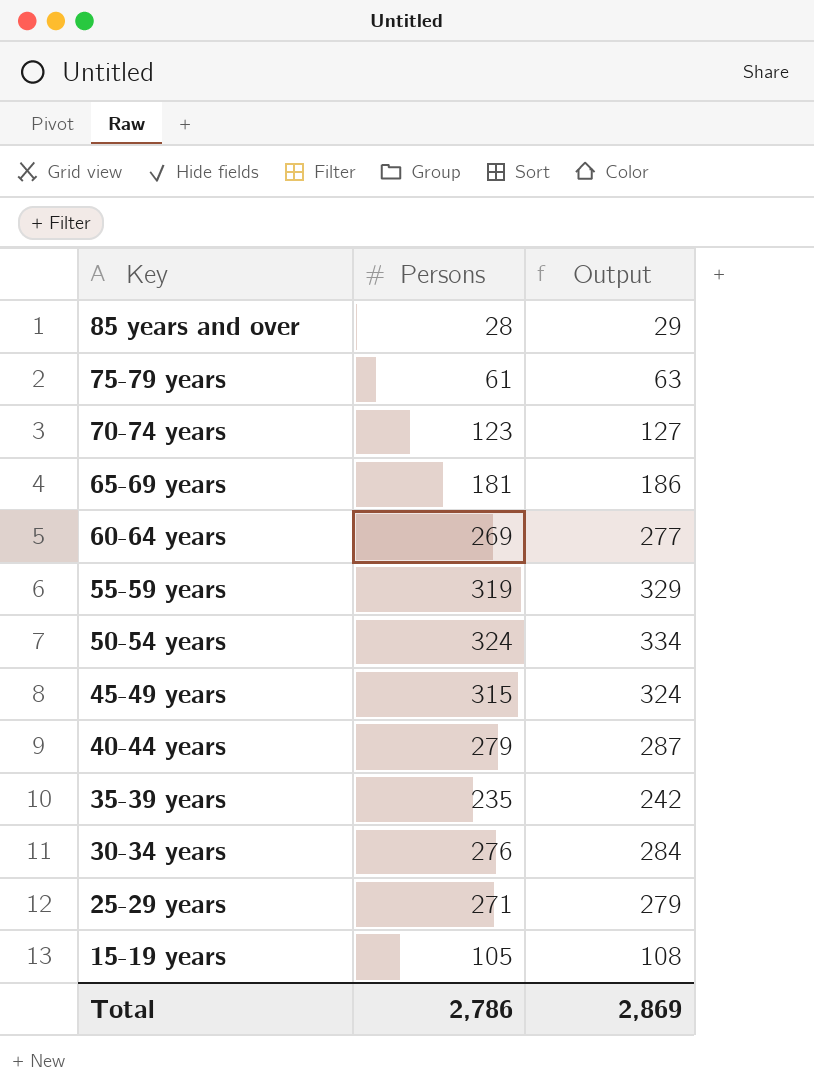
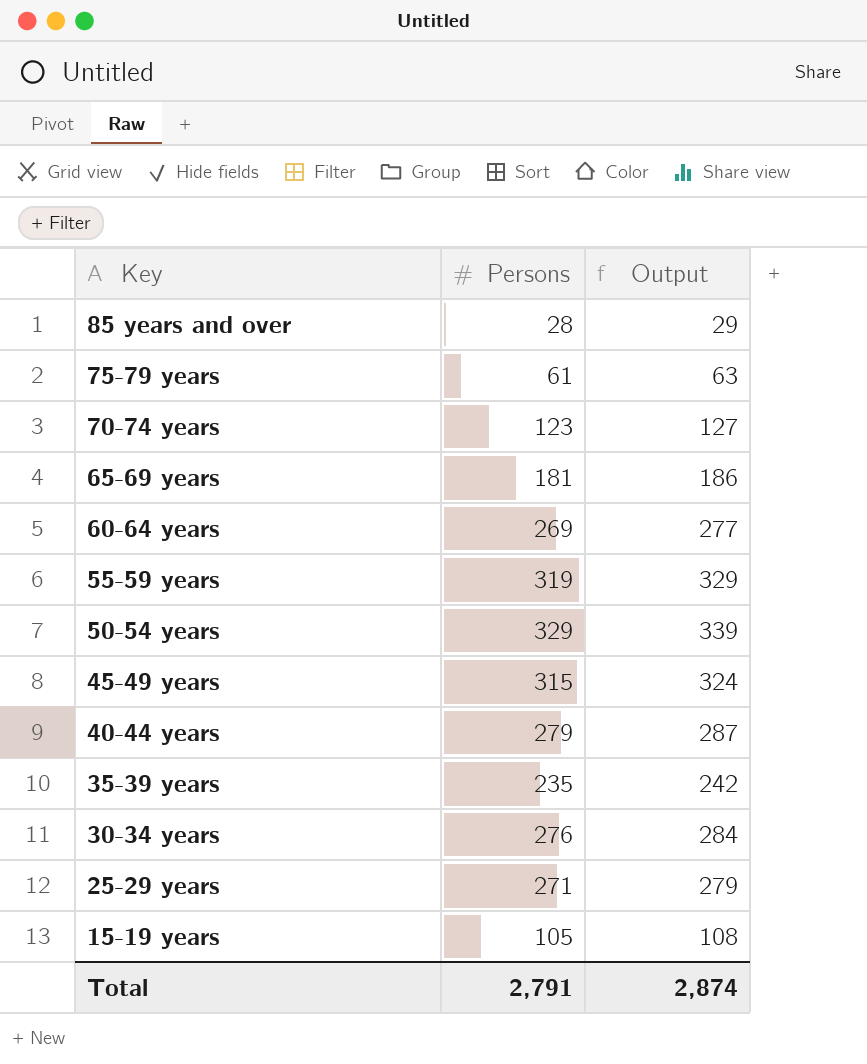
50-54 years | Persons: 324 -> 329
50-54 years | Output: 334 -> 339
Total | Persons: 2,786 -> 2,791
Total | Output: 2,869 -> 2,874

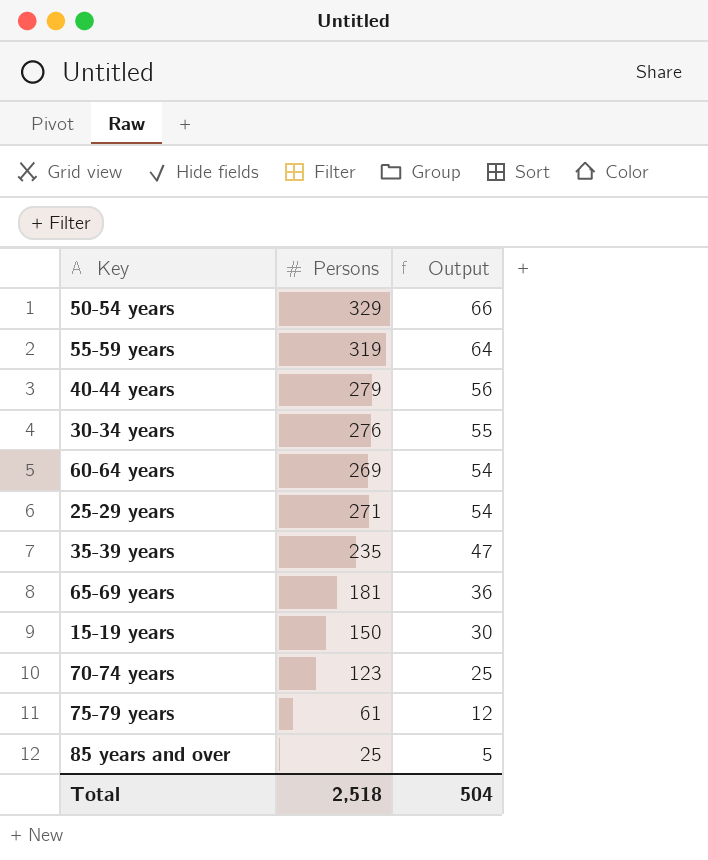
row order: Key descending -> Output descending
column Output | formula: [Persons] * 1.03 -> [Persons] * 0.2
row 45-49 years: 315 | 324 -> none
15-19 years | Persons: 105 -> 150
85 years and over | Persons: 28 -> 25
Total | Persons: 2,791 -> 2,518
Total | Output: 2,874 -> 504

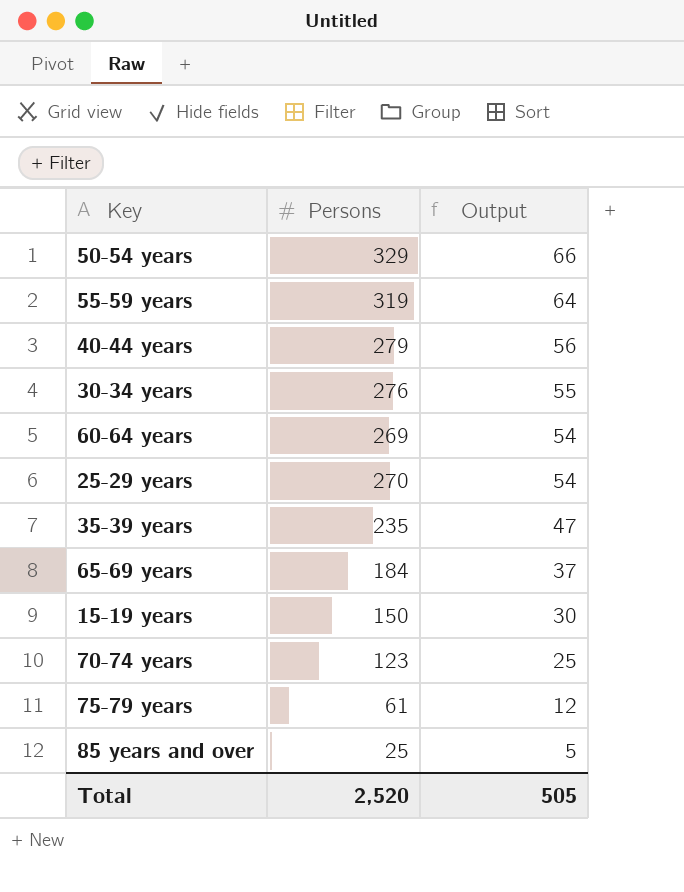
25-29 years | Persons: 271 -> 270
65-69 years | Persons: 181 -> 184
65-69 years | Output: 36 -> 37
Total | Persons: 2,518 -> 2,520
Total | Output: 504 -> 505

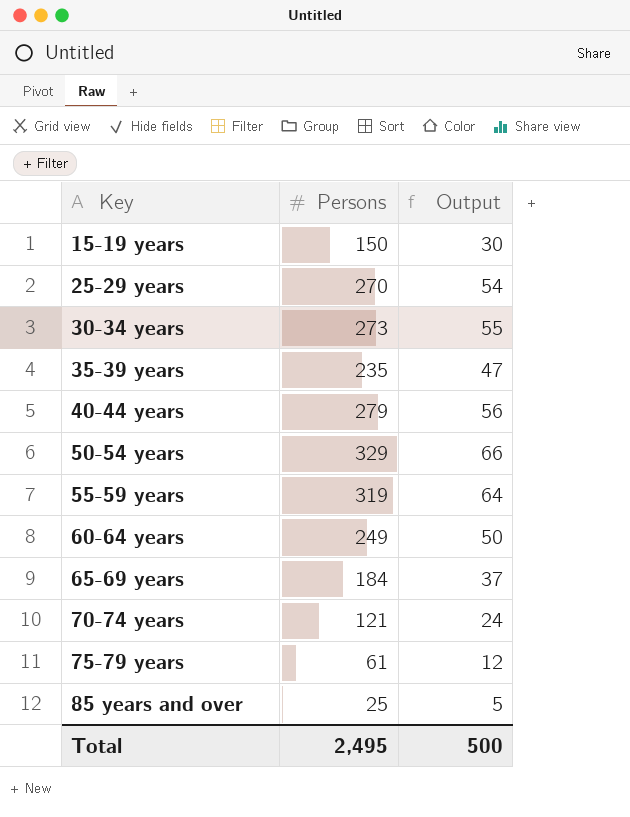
row order: Output descending -> Key ascending
30-34 years | Persons: 276 -> 273
60-64 years | Persons: 269 -> 249
60-64 years | Output: 54 -> 50
70-74 years | Persons: 123 -> 121
70-74 years | Output: 25 -> 24
Total | Persons: 2,520 -> 2,495
Total | Output: 505 -> 500

